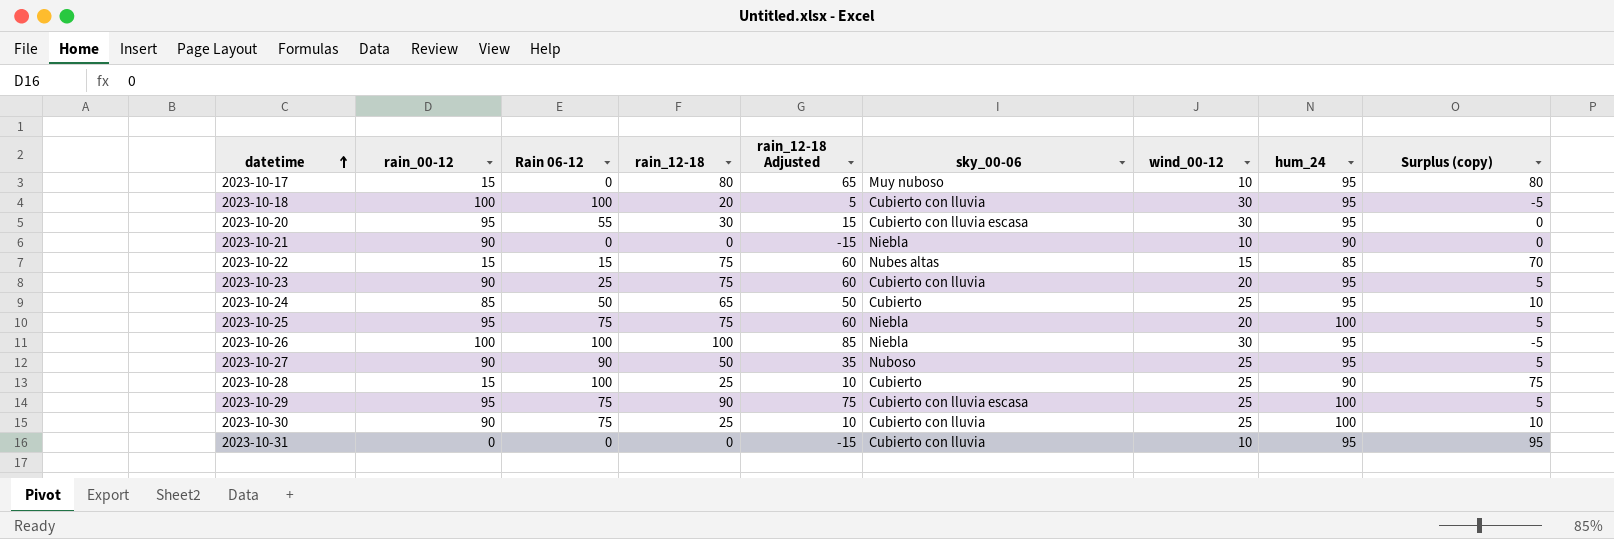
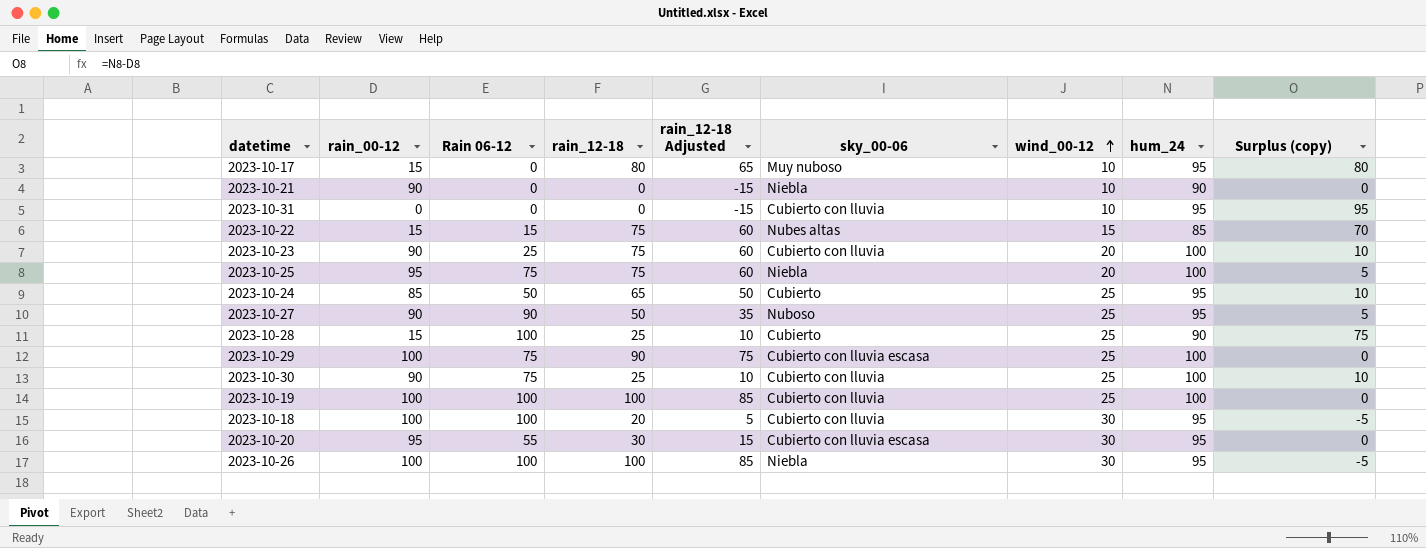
row order: datetime ascending -> wind_00-12 ascending
2023-10-23 | hum_24: 95 -> 100
2023-10-23 | Surplus (copy): 5 -> 10
2023-10-29 | rain_00-12: 95 -> 100
2023-10-29 | Surplus (copy): 5 -> 0
row 2023-10-19: none -> 100 | 100 | 100 | 85 | Cubierto con lluvia | 25 | 100 | 0

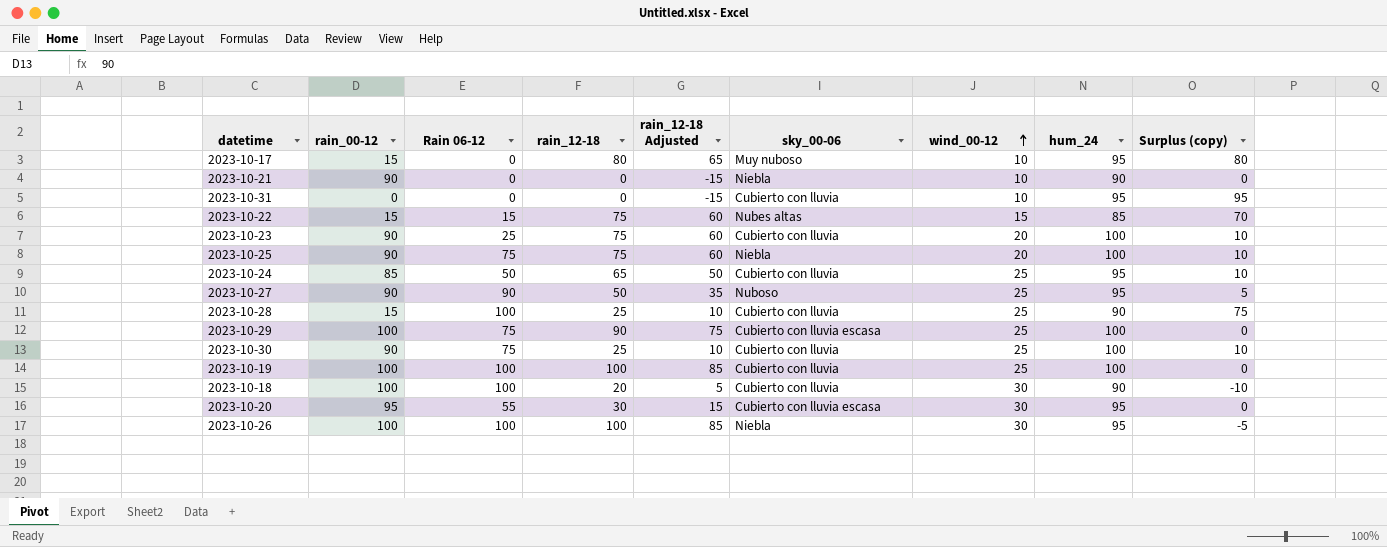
2023-10-25 | rain_00-12: 95 -> 90
2023-10-25 | Surplus (copy): 5 -> 10
2023-10-24 | sky_00-06: Cubierto -> Cubierto con lluvia
2023-10-28 | sky_00-06: Cubierto -> Cubierto con lluvia
2023-10-18 | hum_24: 95 -> 90
2023-10-18 | Surplus (copy): -5 -> -10

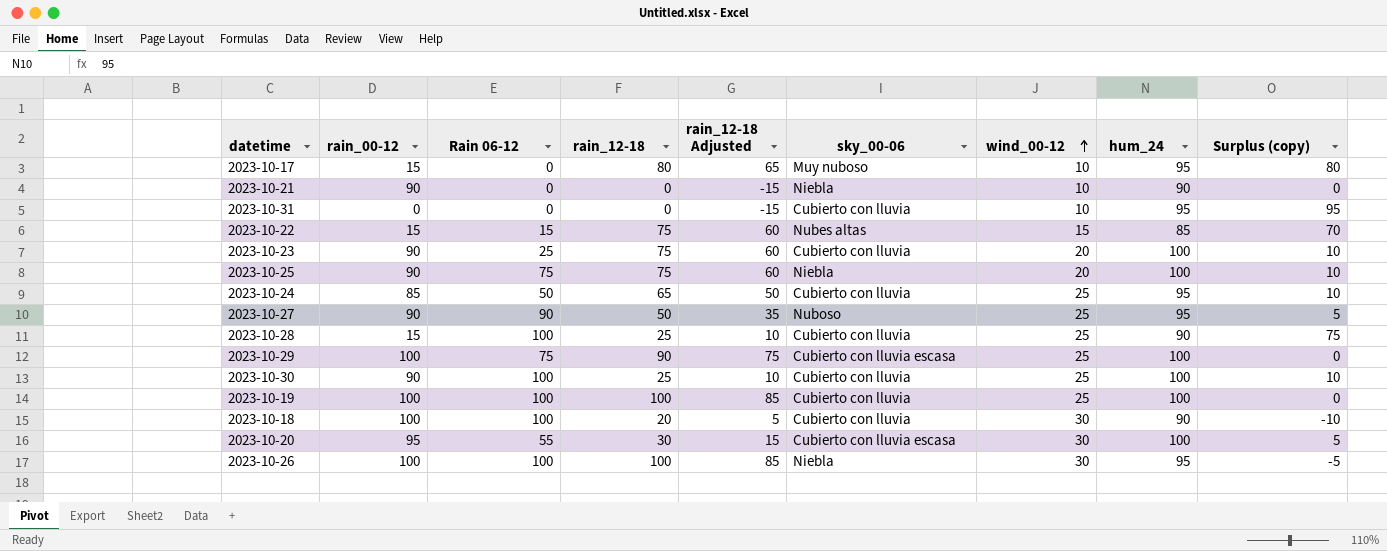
2023-10-30 | Rain 06-12: 75 -> 100
2023-10-20 | hum_24: 95 -> 100
2023-10-20 | Surplus (copy): 0 -> 5

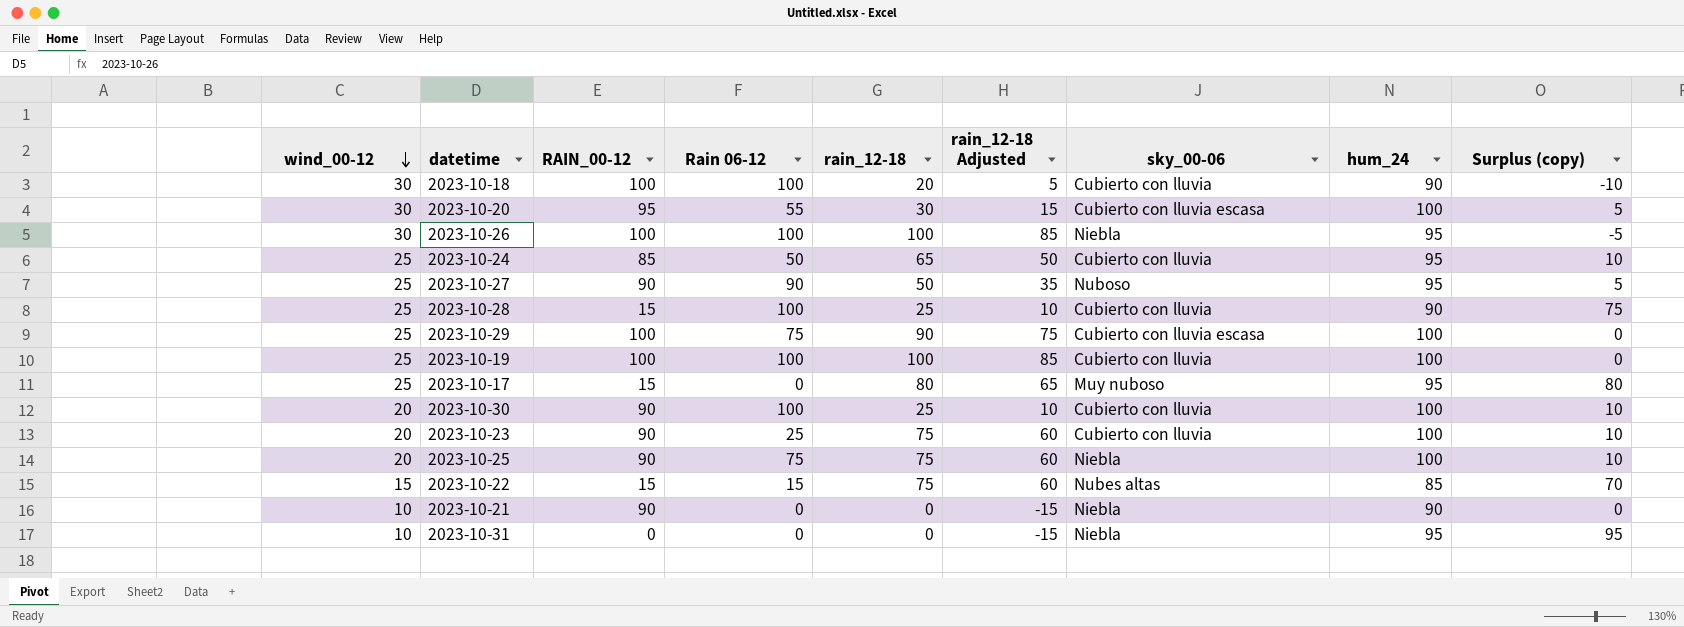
row order: wind_00-12 ascending -> wind_00-12 descending
column wind_00-12 | position: 7 -> 1
column name: rain_00-12 -> RAIN_00-12
2023-10-17 | wind_00-12: 10 -> 25
2023-10-30 | wind_00-12: 25 -> 20
2023-10-31 | sky_00-06: Cubierto con lluvia -> Niebla

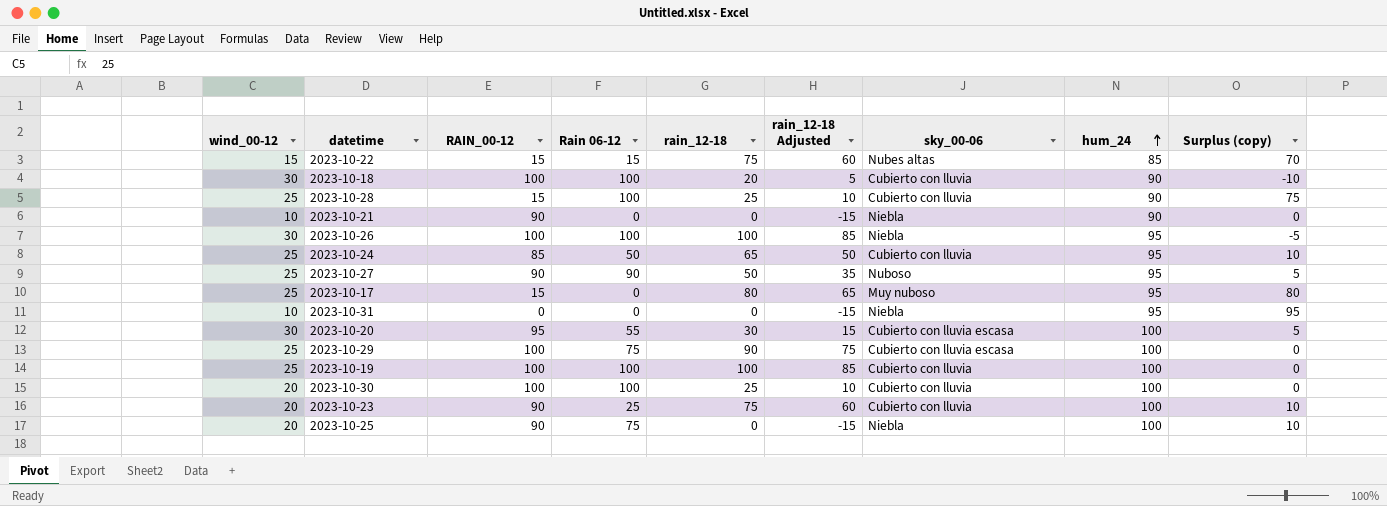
row order: wind_00-12 descending -> hum_24 ascending
2023-10-30 | RAIN_00-12: 90 -> 100
2023-10-30 | Surplus (copy): 10 -> 0
2023-10-25 | rain_12-18: 75 -> 0
2023-10-25 | rain_12-18 Adjusted: 60 -> -15

